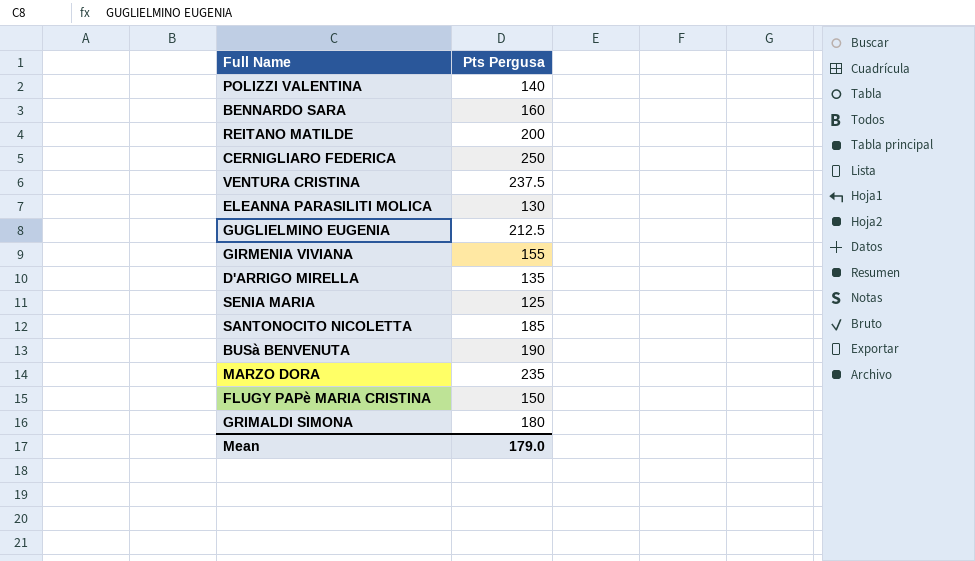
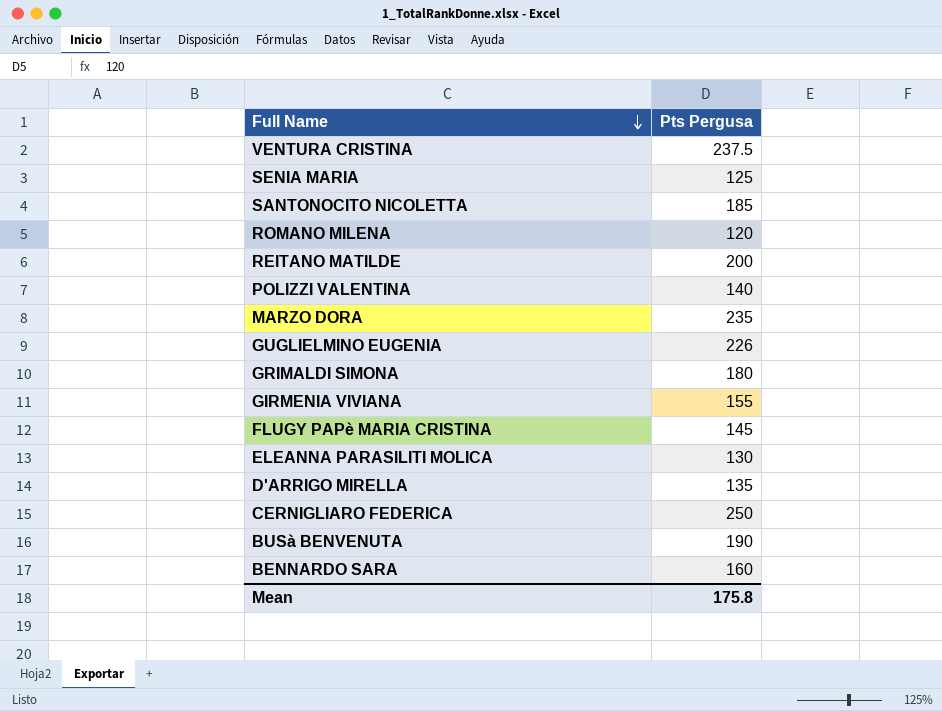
row order: none -> Full Name descending
row ROMANO MILENA: none -> 120
GUGLIELMINO EUGENIA | Pts Pergusa: 212.5 -> 226
FLUGY PAPè MARIA CRISTINA | Pts Pergusa: 150 -> 145
Mean | Pts Pergusa: 179.0 -> 175.8

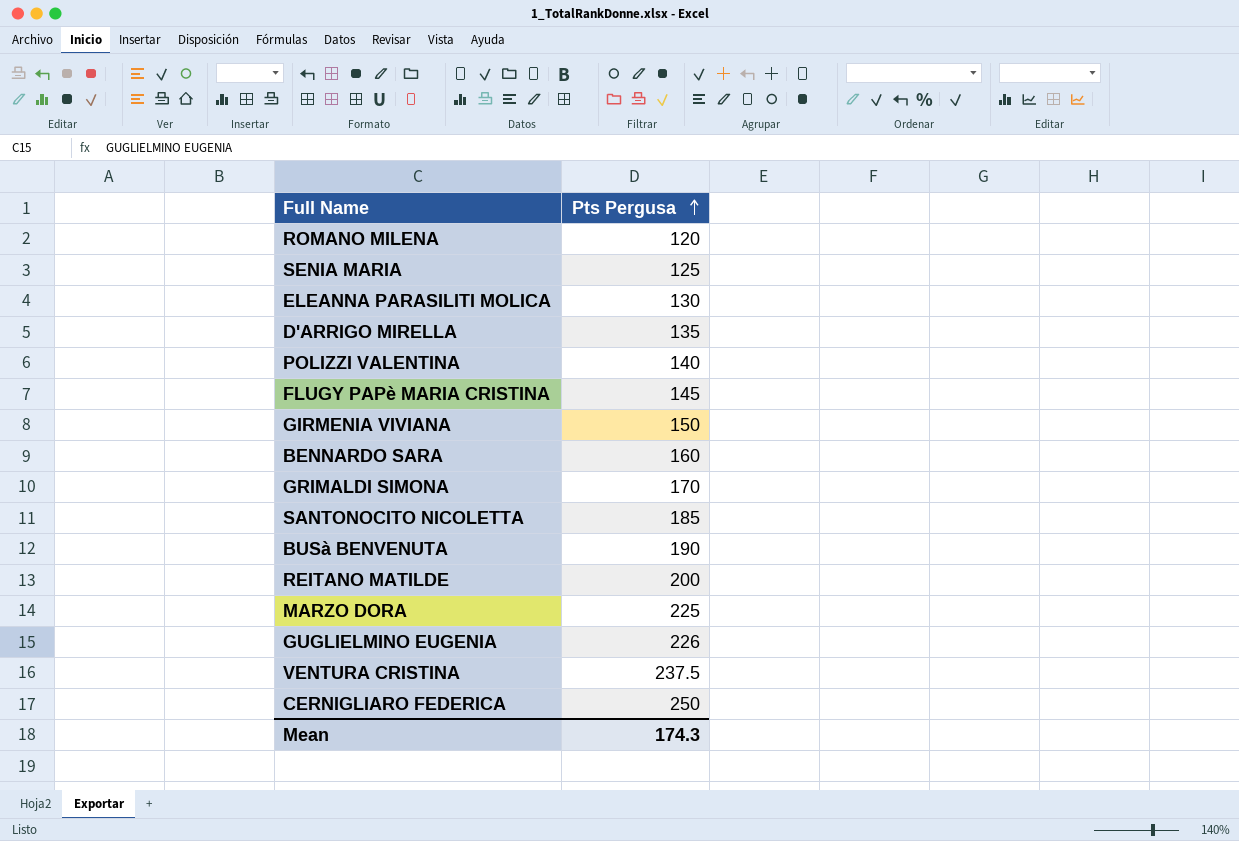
row order: Full Name descending -> Pts Pergusa ascending
GIRMENIA VIVIANA | Pts Pergusa: 155 -> 150
GRIMALDI SIMONA | Pts Pergusa: 180 -> 170
MARZO DORA | Pts Pergusa: 235 -> 225
Mean | Pts Pergusa: 175.8 -> 174.3

